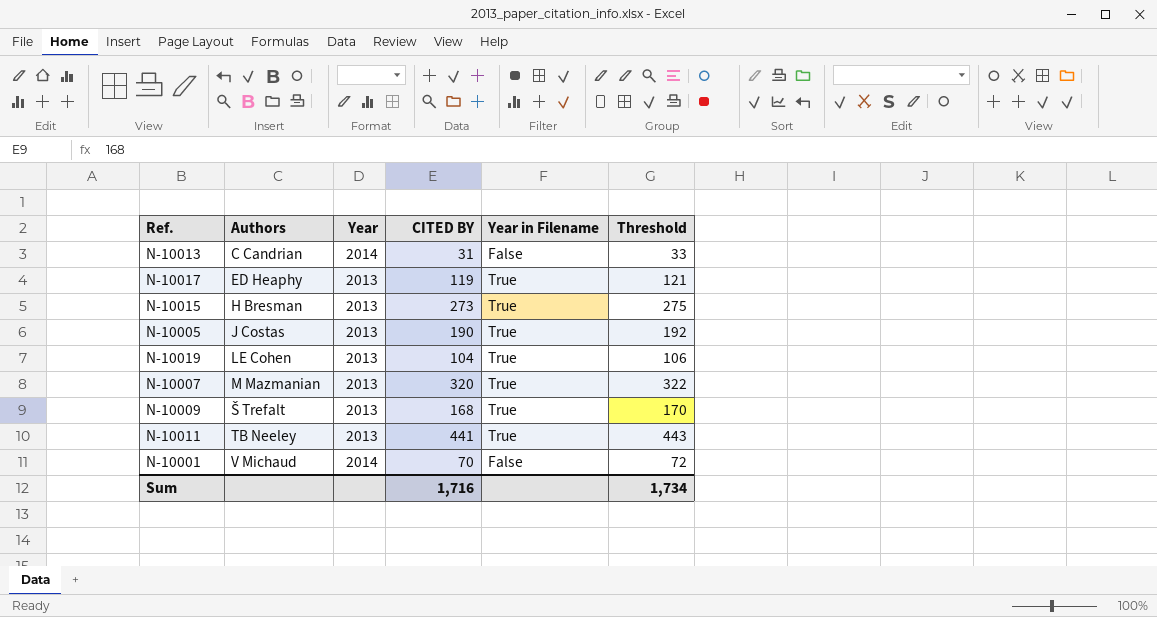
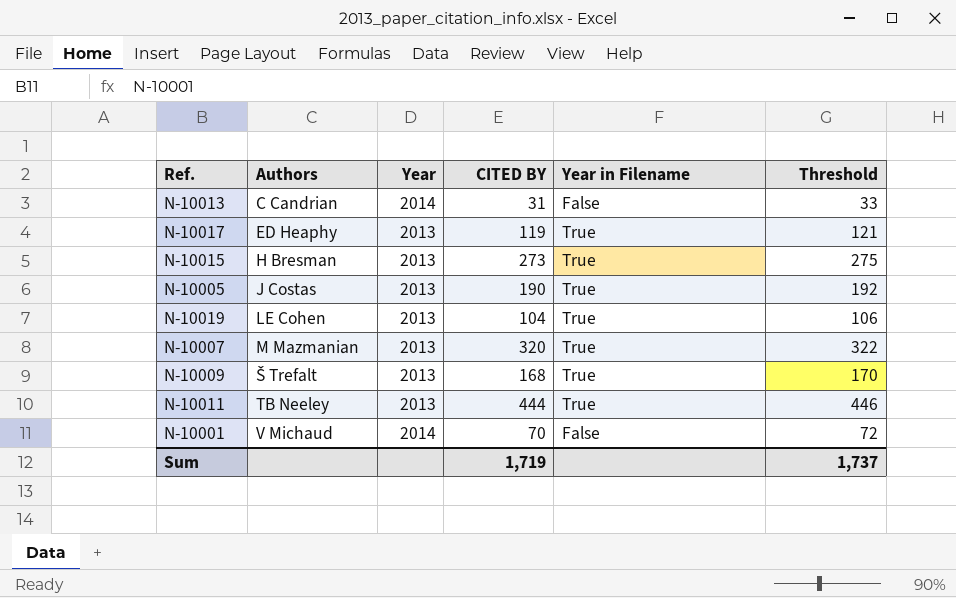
N-10011 | CITED BY: 441 -> 444
N-10011 | Threshold: 443 -> 446
Sum | CITED BY: 1,716 -> 1,719
Sum | Threshold: 1,734 -> 1,737

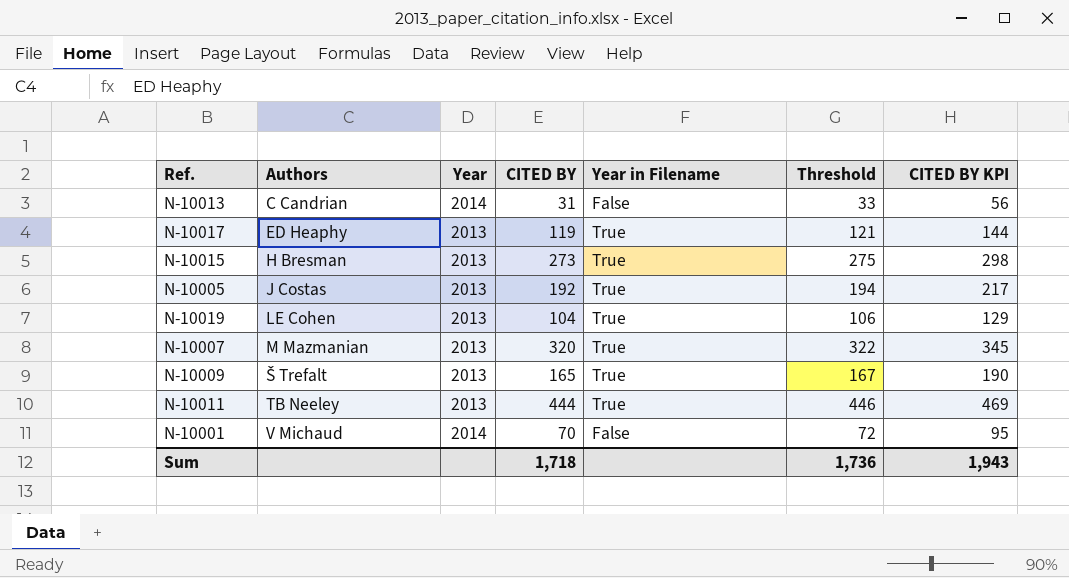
column CITED BY KPI | formula: none -> [CITED BY] + 25
N-10005 | CITED BY: 190 -> 192
N-10005 | Threshold: 192 -> 194
N-10009 | CITED BY: 168 -> 165
N-10009 | Threshold: 170 -> 167
Sum | CITED BY: 1,719 -> 1,718
Sum | Threshold: 1,737 -> 1,736

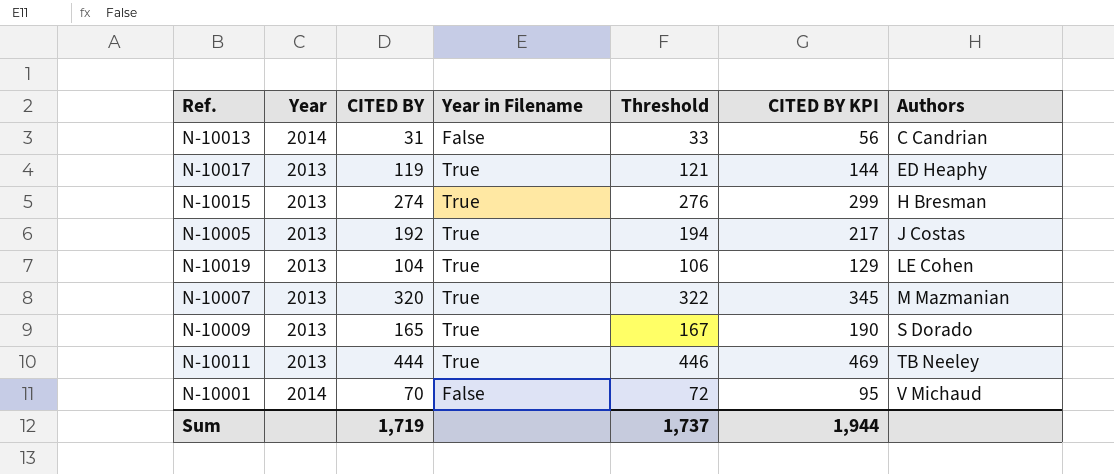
column Authors | position: 2 -> 7
N-10015 | CITED BY: 273 -> 274
N-10015 | Threshold: 275 -> 276
N-10015 | CITED BY KPI: 298 -> 299
N-10009 | Authors: Š Trefalt -> S Dorado
Sum | CITED BY: 1,718 -> 1,719
Sum | Threshold: 1,736 -> 1,737
Sum | CITED BY KPI: 1,943 -> 1,944

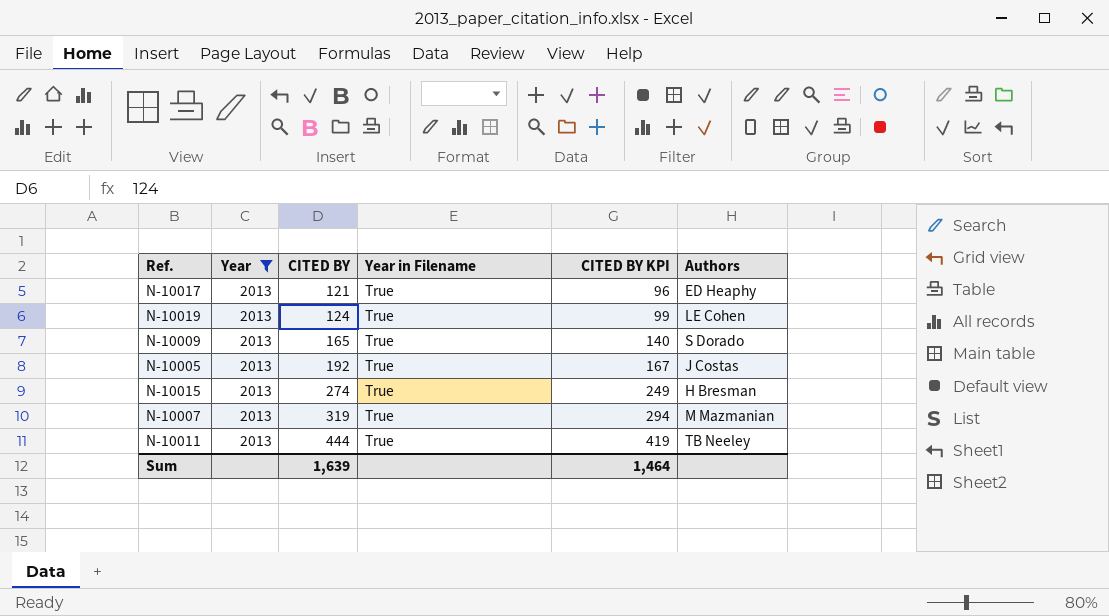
filter: none -> Year = 2013
row order: Authors ascending -> CITED BY ascending
column Threshold | formula: [CITED BY] + 2 -> none
column CITED BY KPI | formula: [CITED BY] + 25 -> [CITED BY] - 25
N-10017 | CITED BY: 119 -> 121
N-10019 | CITED BY: 104 -> 124
N-10007 | CITED BY: 320 -> 319
Sum | CITED BY: 1,719 -> 1,639
Sum | CITED BY KPI: 1,944 -> 1,464

